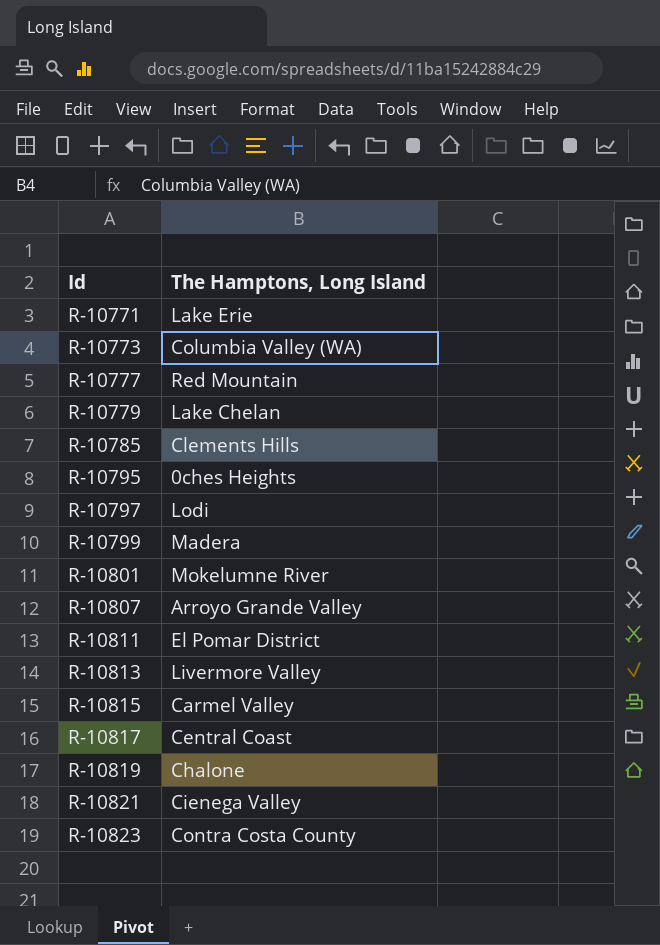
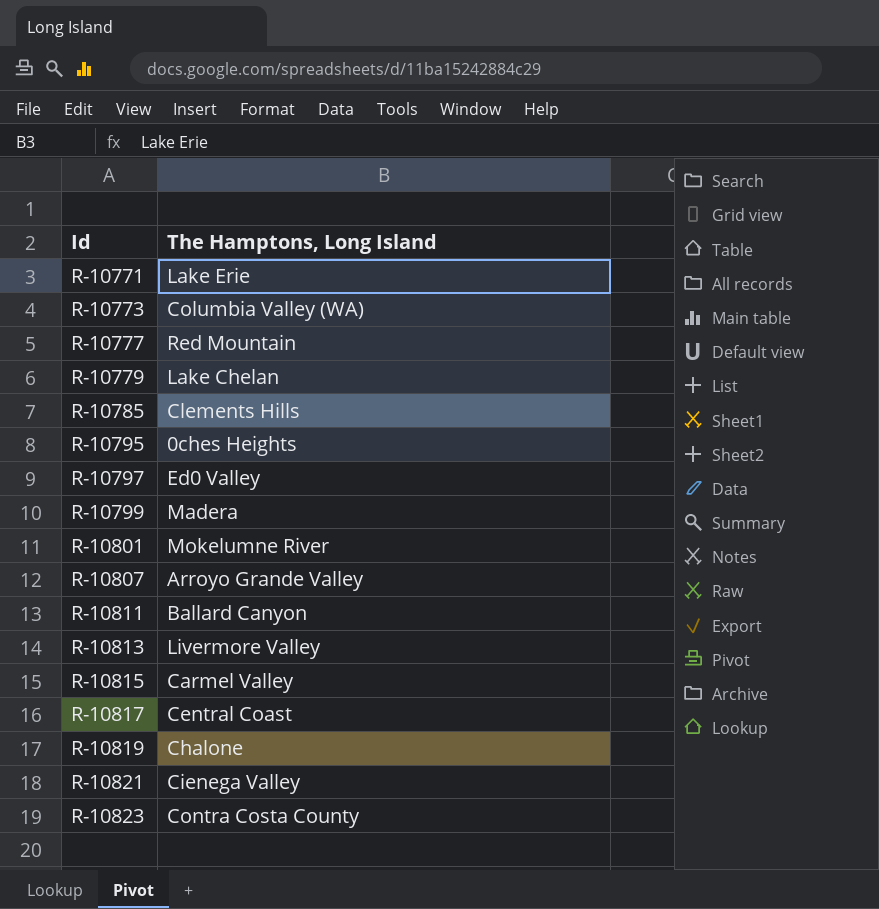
R-10797 | The Hamptons, Long Island: Lodi -> Ed0 Valley
R-10811 | The Hamptons, Long Island: El Pomar District -> Ballard Canyon

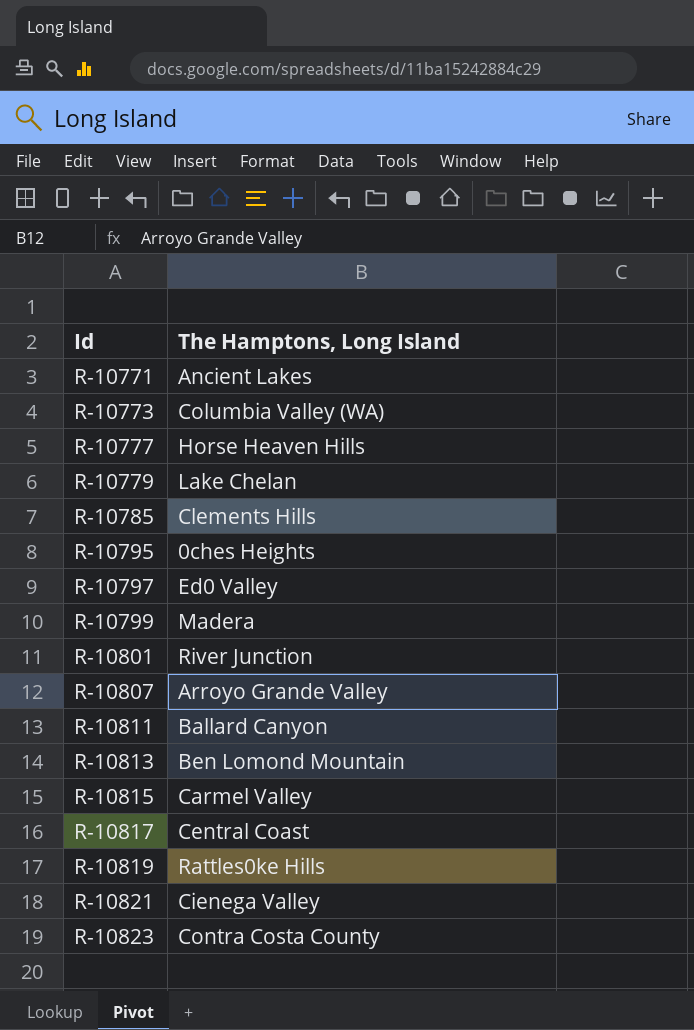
R-10771 | The Hamptons, Long Island: Lake Erie -> Ancient Lakes
R-10777 | The Hamptons, Long Island: Red Mountain -> Horse Heaven Hills
R-10801 | The Hamptons, Long Island: Mokelumne River -> River Junction
R-10813 | The Hamptons, Long Island: Livermore Valley -> Ben Lomond Mountain
R-10819 | The Hamptons, Long Island: Chalone -> Rattles0ke Hills

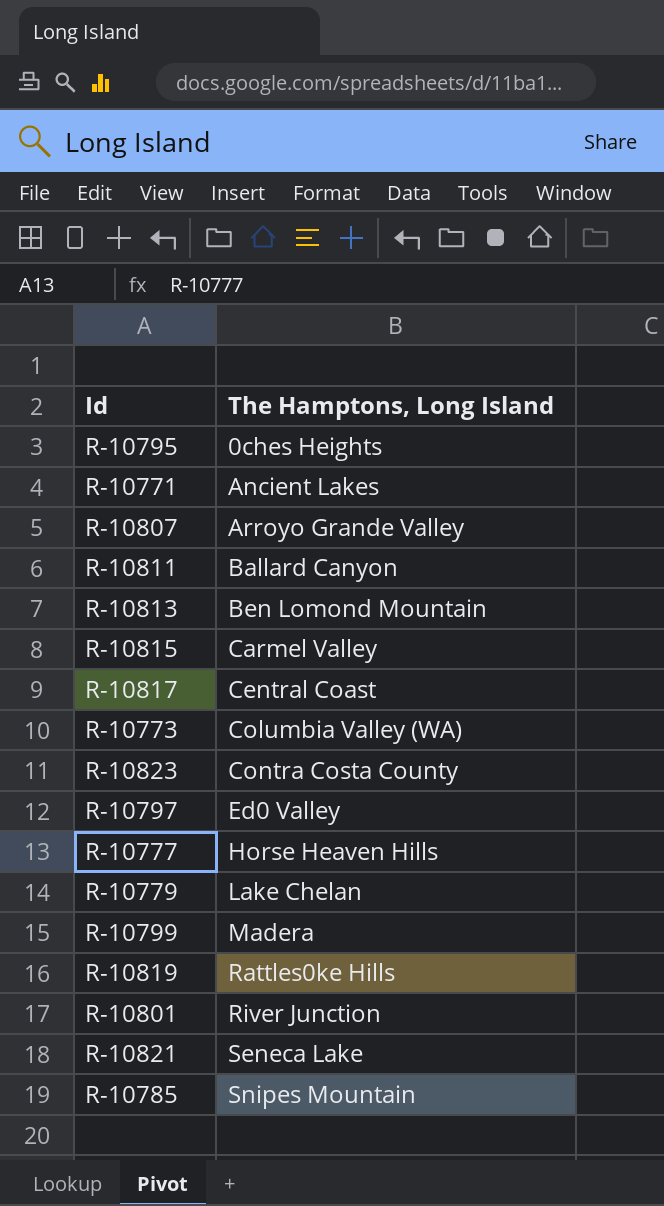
row order: Id ascending -> The Hamptons, Long Island ascending
R-10821 | The Hamptons, Long Island: Cienega Valley -> Seneca Lake
R-10785 | The Hamptons, Long Island: Clements Hills -> Snipes Mountain

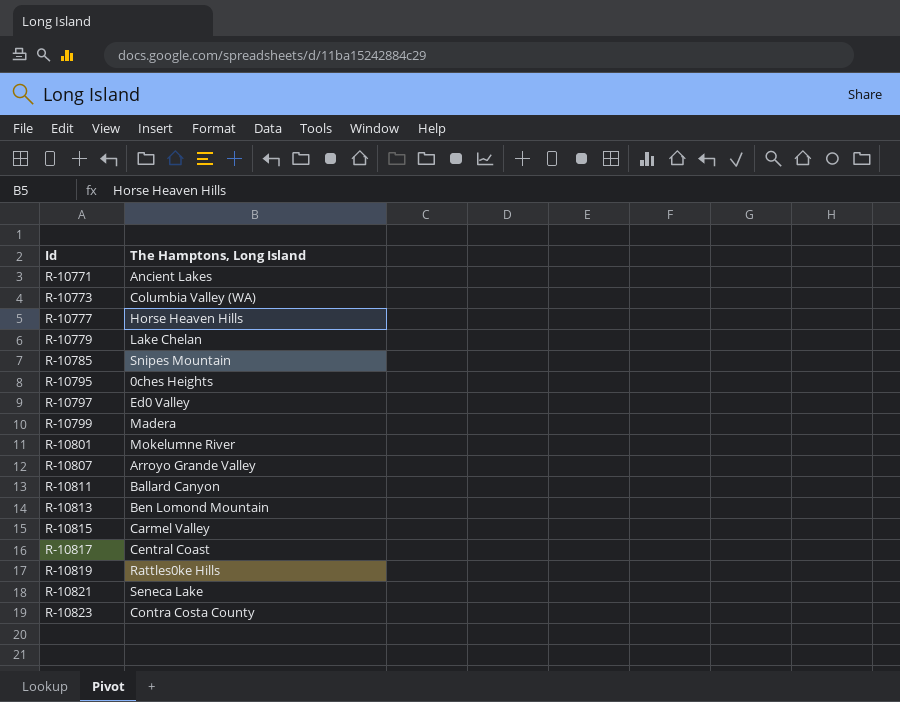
row order: The Hamptons, Long Island ascending -> Id ascending
R-10801 | The Hamptons, Long Island: River Junction -> Mokelumne River

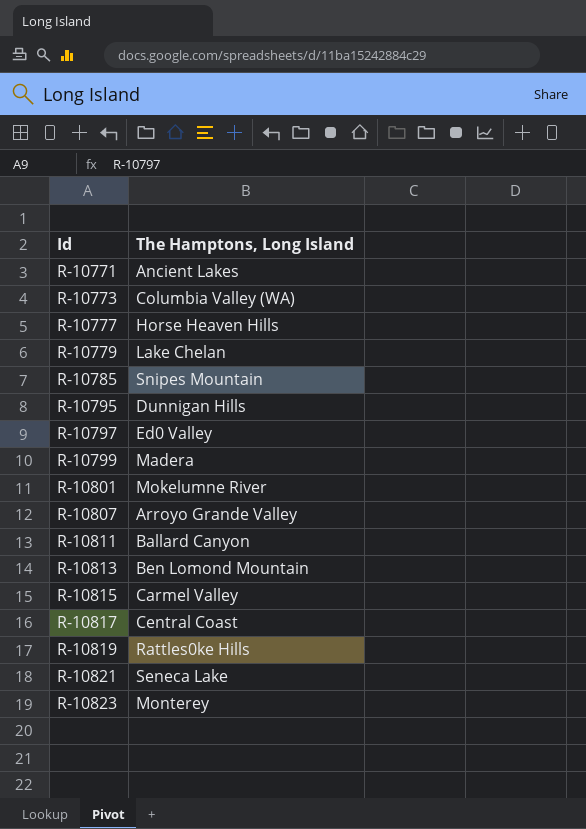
R-10795 | The Hamptons, Long Island: 0ches Heights -> Dunnigan Hills
R-10823 | The Hamptons, Long Island: Contra Costa County -> Monterey

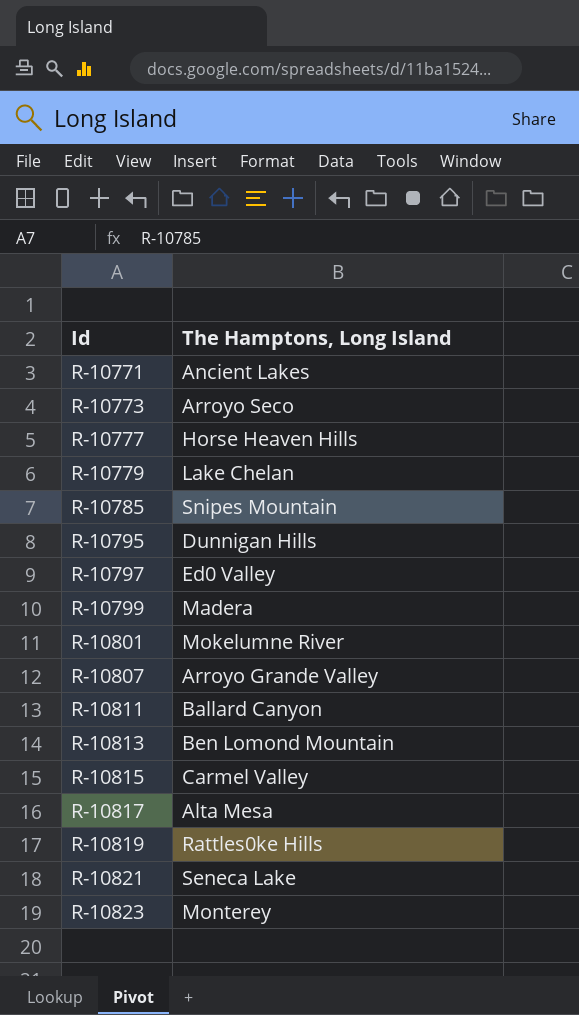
R-10773 | The Hamptons, Long Island: Columbia Valley (WA) -> Arroyo Seco
R-10817 | The Hamptons, Long Island: Central Coast -> Alta Mesa

